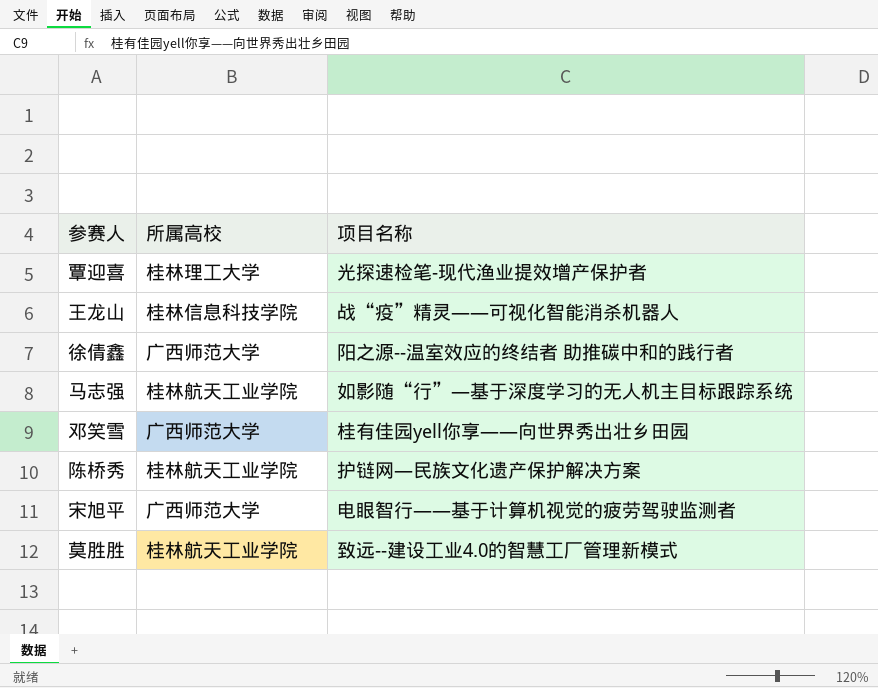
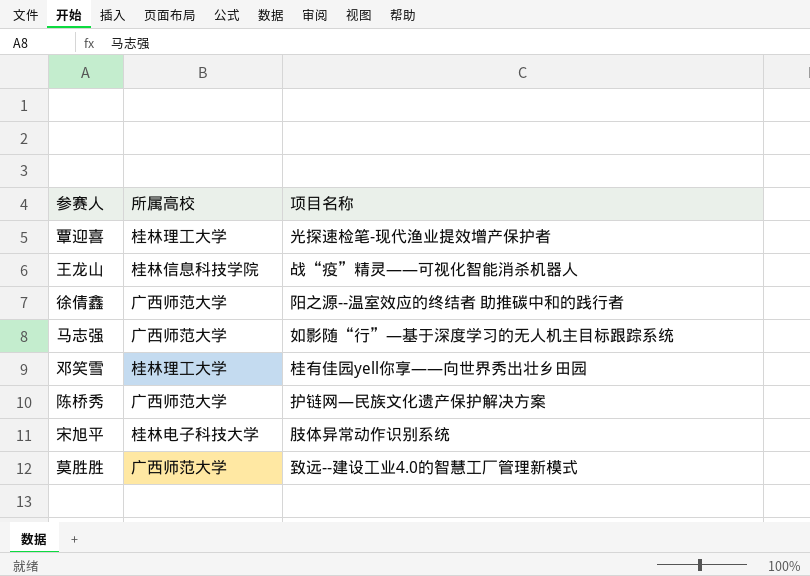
马志强 | 所属高校: 桂林航天工业学院 -> 广西师范大学
邓笑雪 | 所属高校: 广西师范大学 -> 桂林理工大学
陈桥秀 | 所属高校: 桂林航天工业学院 -> 广西师范大学
宋旭平 | 所属高校: 广西师范大学 -> 桂林电子科技大学
宋旭平 | 项目名称: 电眼智行——基于计算机视觉的疲劳驾驶监测者 -> 肢体异常动作识别系统
莫胜胜 | 所属高校: 桂林航天工业学院 -> 广西师范大学

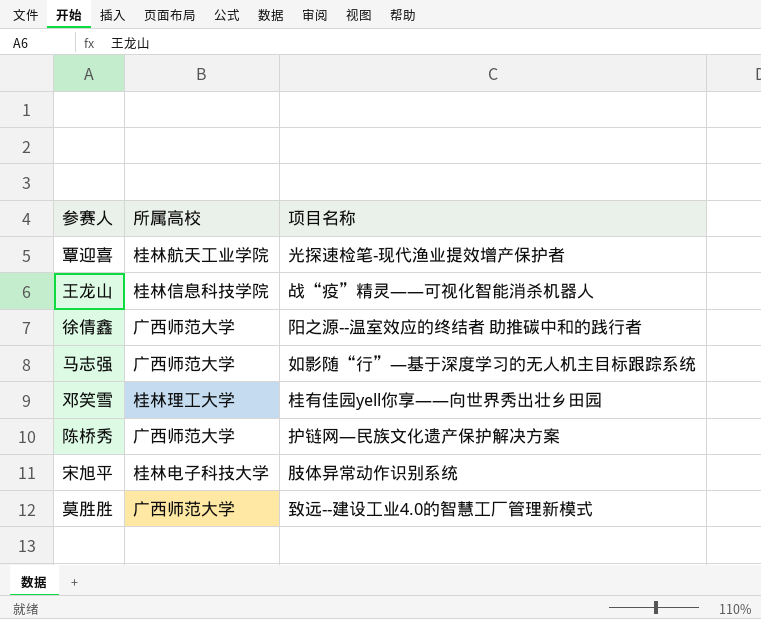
覃迎喜 | 所属高校: 桂林理工大学 -> 桂林航天工业学院

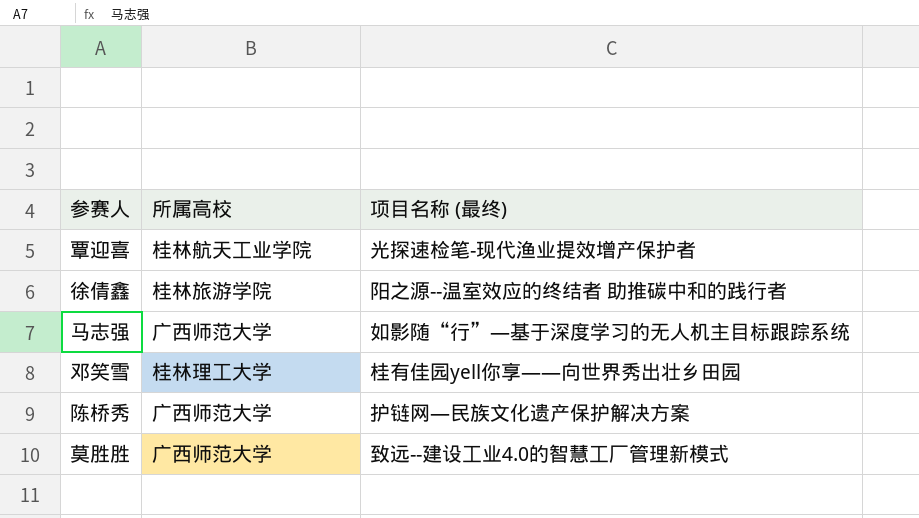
column name: 项目名称 -> 项目名称 (最终)
row 王龙山: 桂林信息科技学院 | 战“疫”精灵——可视化智能消杀机器人 -> none
row 宋旭平: 桂林电子科技大学 | 肢体异常动作识别系统 -> none
徐倩鑫 | 所属高校: 广西师范大学 -> 桂林旅游学院

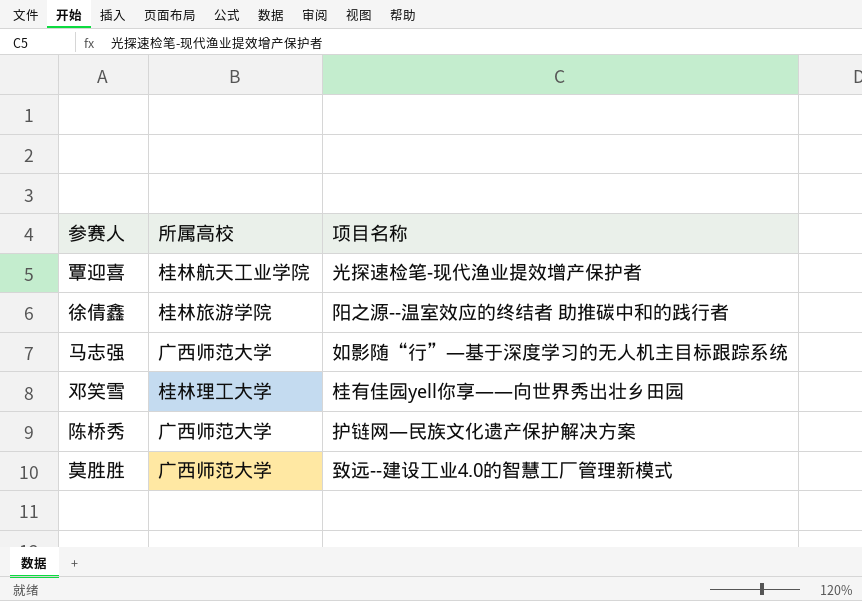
column name: 项目名称 (最终) -> 项目名称

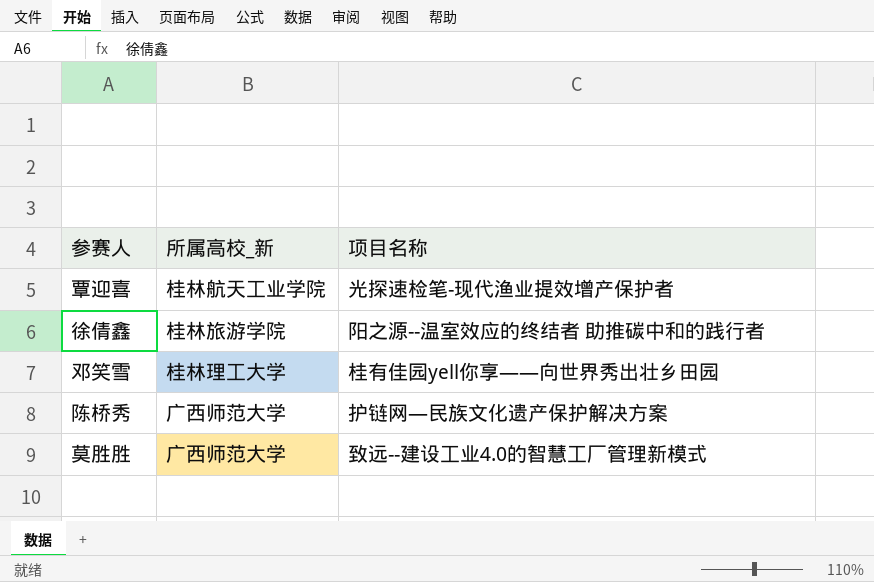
column name: 所属高校 -> 所属高校_新
row 马志强: 广西师范大学 | 如影随“行”—基于深度学习的无人机主目标跟踪系统 -> none

